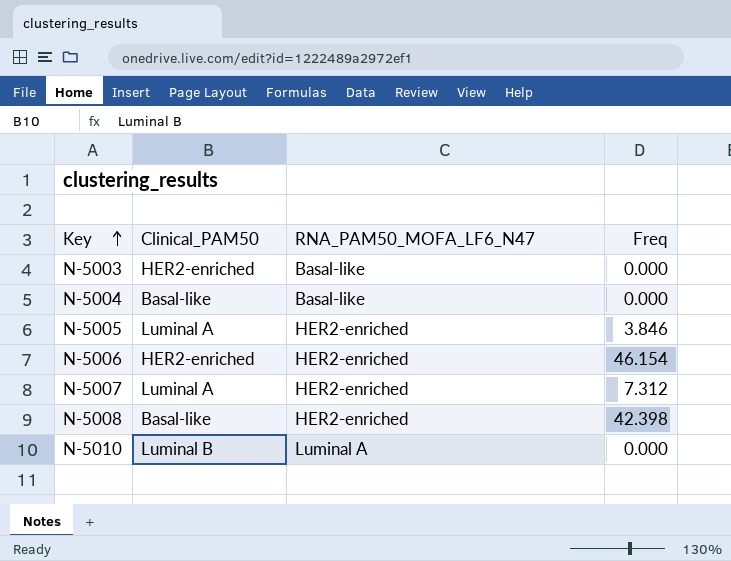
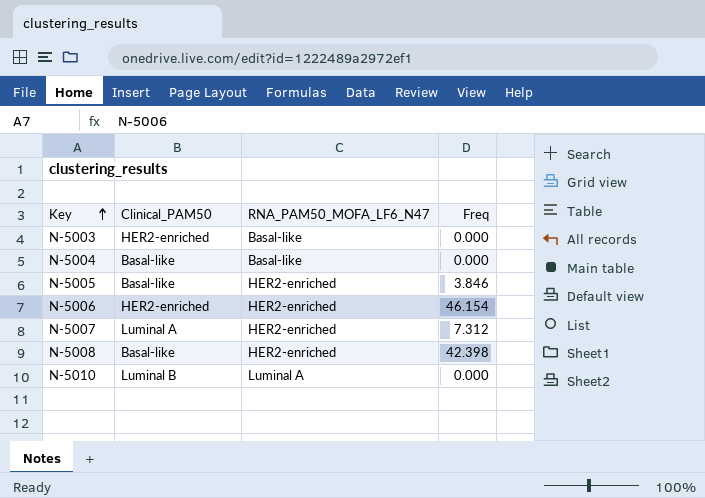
N-5005 | Clinical_PAM50: Luminal A -> Basal-like

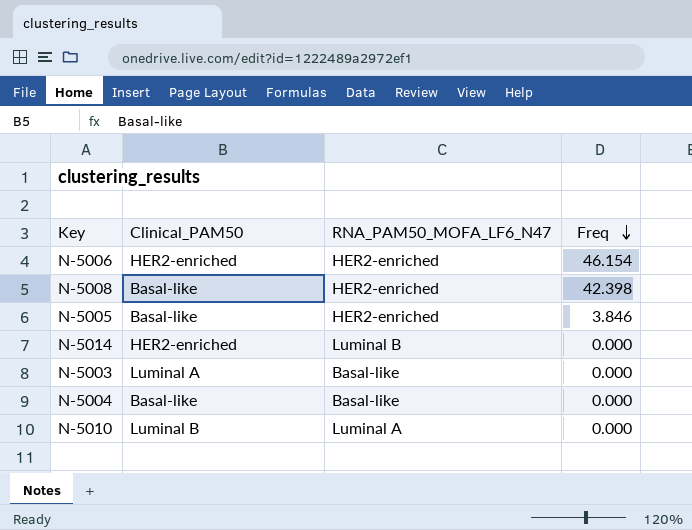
row order: Key ascending -> Freq descending
row N-5007: Luminal A | HER2-enriched | 7.312 -> none
row N-5014: none -> HER2-enriched | Luminal B | 0.000
N-5003 | Clinical_PAM50: HER2-enriched -> Luminal A

